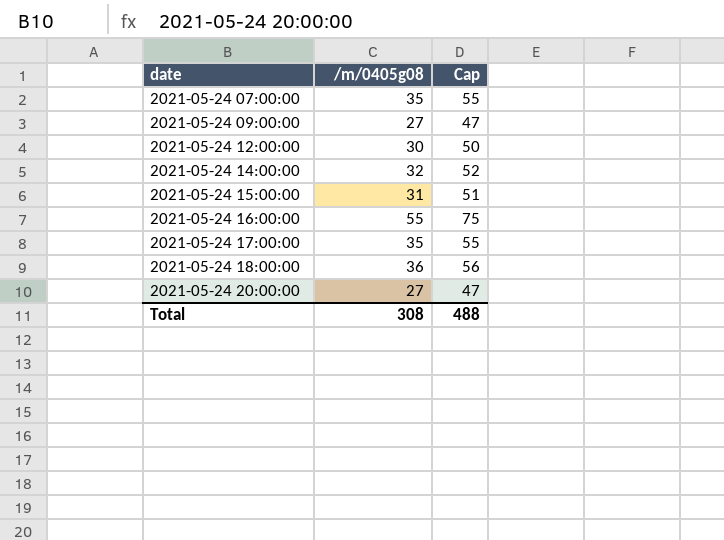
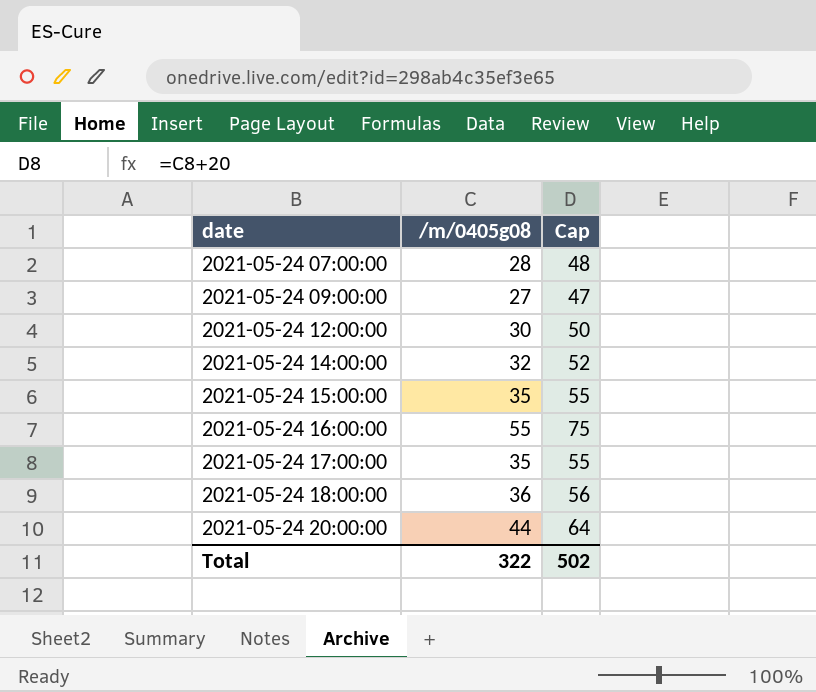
2021-05-24 07:00:00 | /m/0405g08: 35 -> 28
2021-05-24 07:00:00 | Cap: 55 -> 48
2021-05-24 15:00:00 | /m/0405g08: 31 -> 35
2021-05-24 15:00:00 | Cap: 51 -> 55
2021-05-24 20:00:00 | /m/0405g08: 27 -> 44
2021-05-24 20:00:00 | Cap: 47 -> 64
Total | /m/0405g08: 308 -> 322
Total | Cap: 488 -> 502

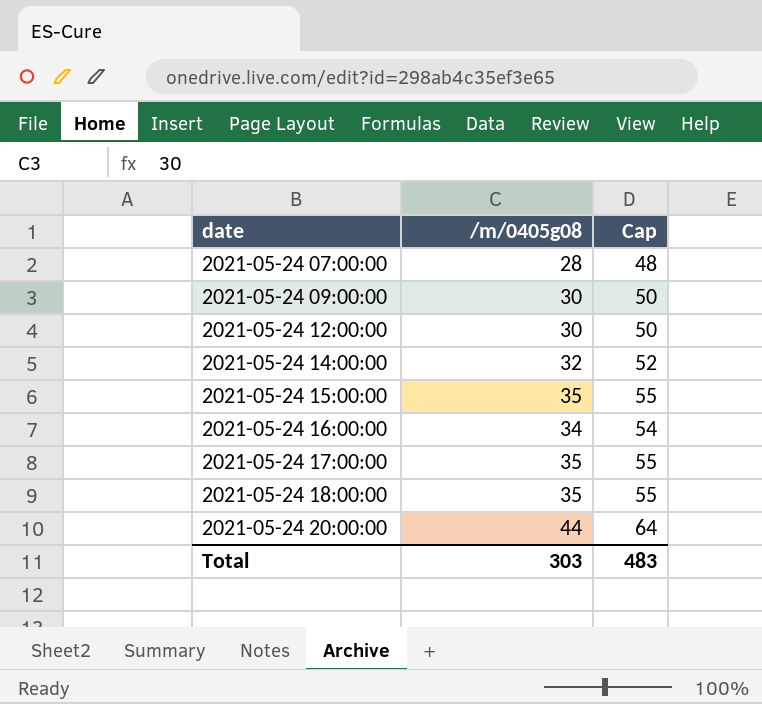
2021-05-24 09:00:00 | /m/0405g08: 27 -> 30
2021-05-24 09:00:00 | Cap: 47 -> 50
2021-05-24 16:00:00 | /m/0405g08: 55 -> 34
2021-05-24 16:00:00 | Cap: 75 -> 54
2021-05-24 18:00:00 | /m/0405g08: 36 -> 35
2021-05-24 18:00:00 | Cap: 56 -> 55
Total | /m/0405g08: 322 -> 303
Total | Cap: 502 -> 483

